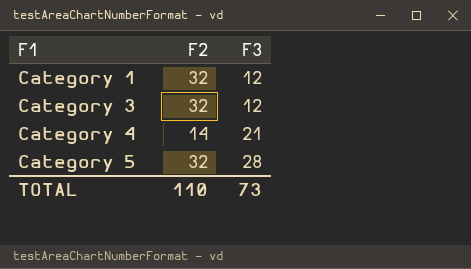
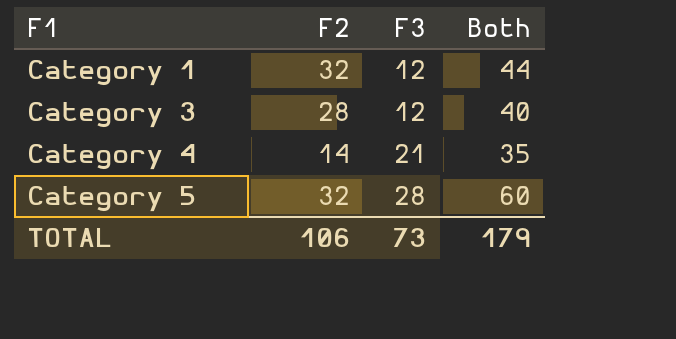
column Both | formula: none -> [F2] + [F3]
Category 3 | F2: 32 -> 28
TOTAL | F2: 110 -> 106

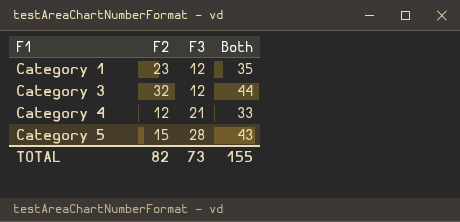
Category 1 | F2: 32 -> 23
Category 1 | Both: 44 -> 35
Category 3 | F2: 28 -> 32
Category 3 | Both: 40 -> 44
Category 4 | F2: 14 -> 12
Category 4 | Both: 35 -> 33
Category 5 | F2: 32 -> 15
Category 5 | Both: 60 -> 43
TOTAL | F2: 106 -> 82
TOTAL | Both: 179 -> 155

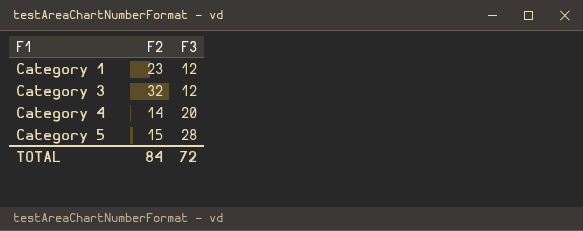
column Both | formula: [F2] + [F3] -> none
Category 4 | F2: 12 -> 14
Category 4 | F3: 21 -> 20
TOTAL | F2: 82 -> 84
TOTAL | F3: 73 -> 72

